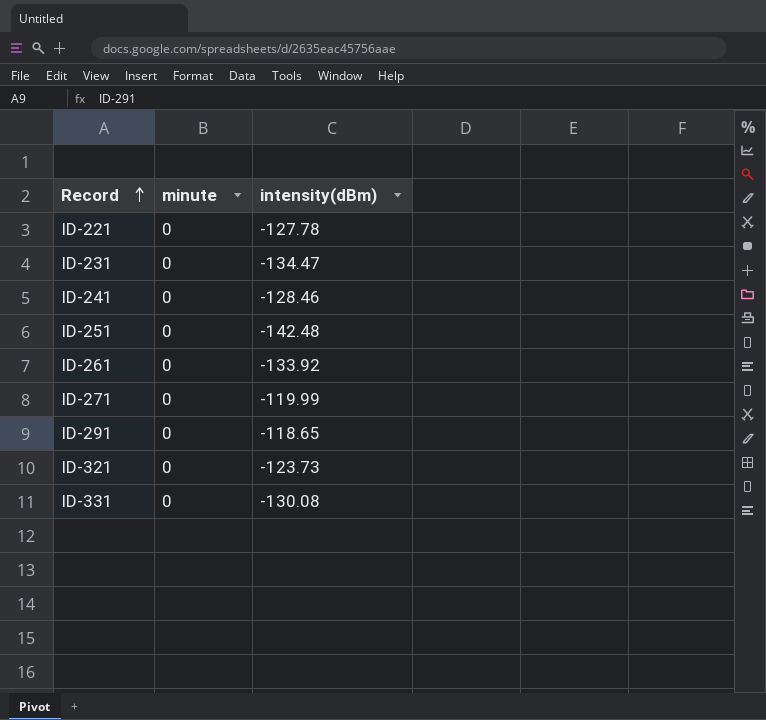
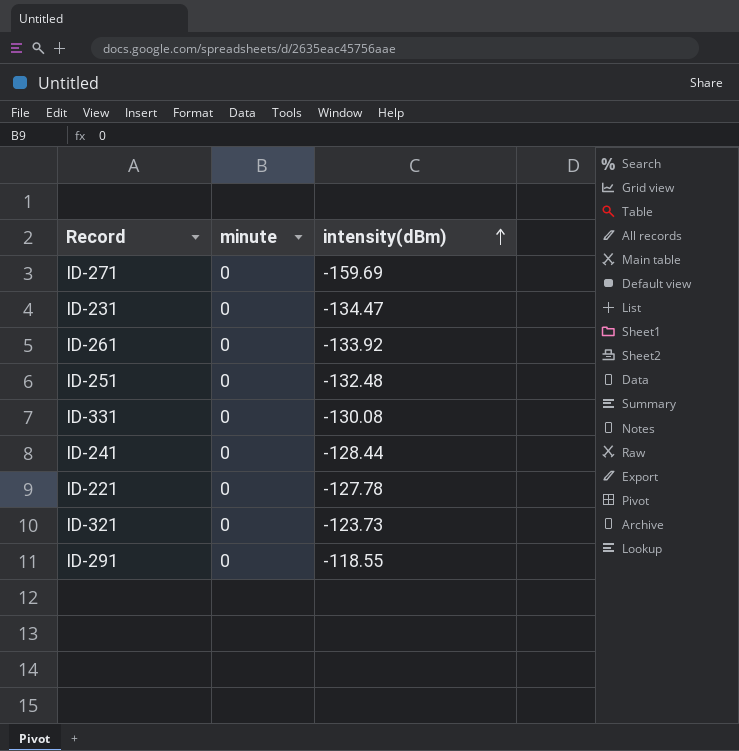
row order: Record ascending -> intensity(dBm) ascending
ID-271 | intensity(dBm): -119.99 -> -159.69
ID-251 | intensity(dBm): -142.48 -> -132.48
ID-241 | intensity(dBm): -128.46 -> -128.44
ID-291 | intensity(dBm): -118.65 -> -118.55

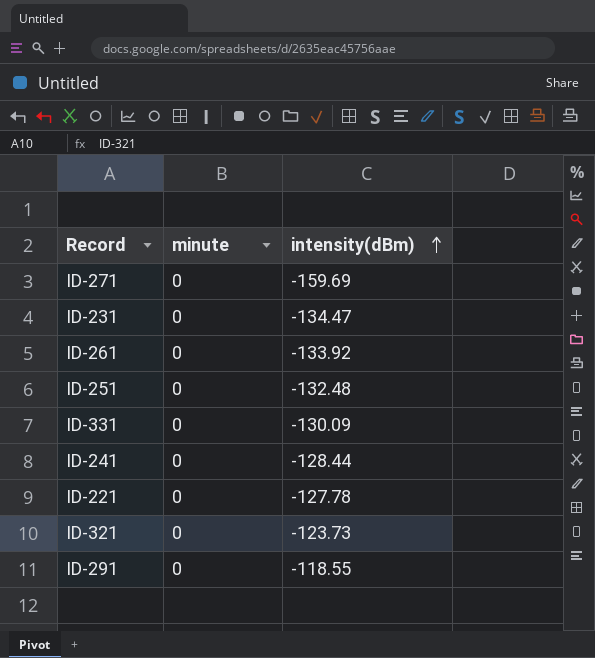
ID-331 | intensity(dBm): -130.08 -> -130.09

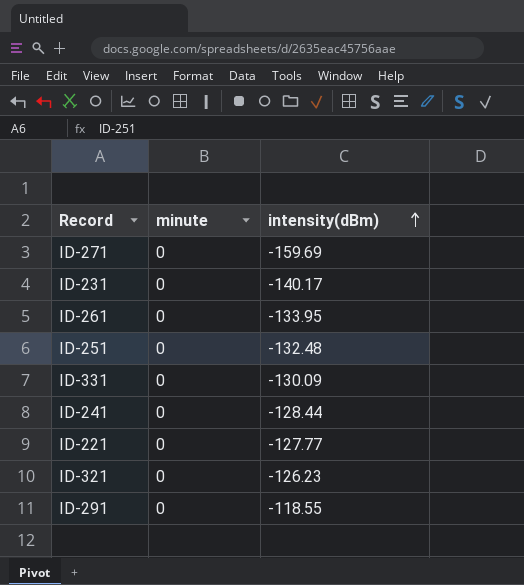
ID-231 | intensity(dBm): -134.47 -> -140.17
ID-261 | intensity(dBm): -133.92 -> -133.95
ID-221 | intensity(dBm): -127.78 -> -127.77
ID-321 | intensity(dBm): -123.73 -> -126.23

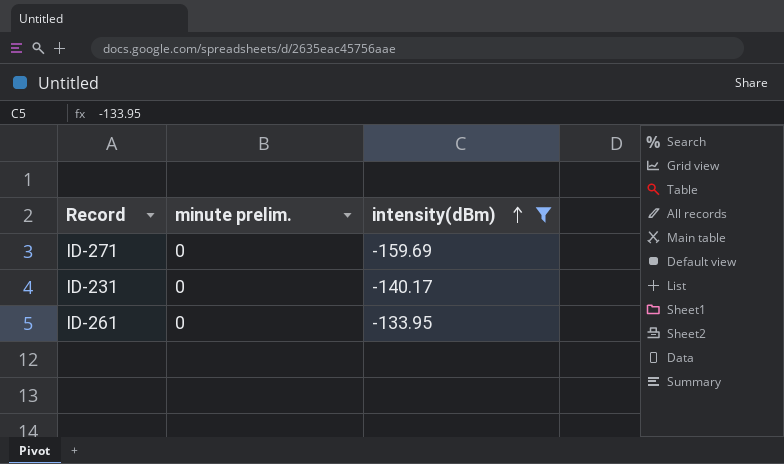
filter: none -> intensity(dBm) <= -133.95
column name: minute -> minute prelim.

